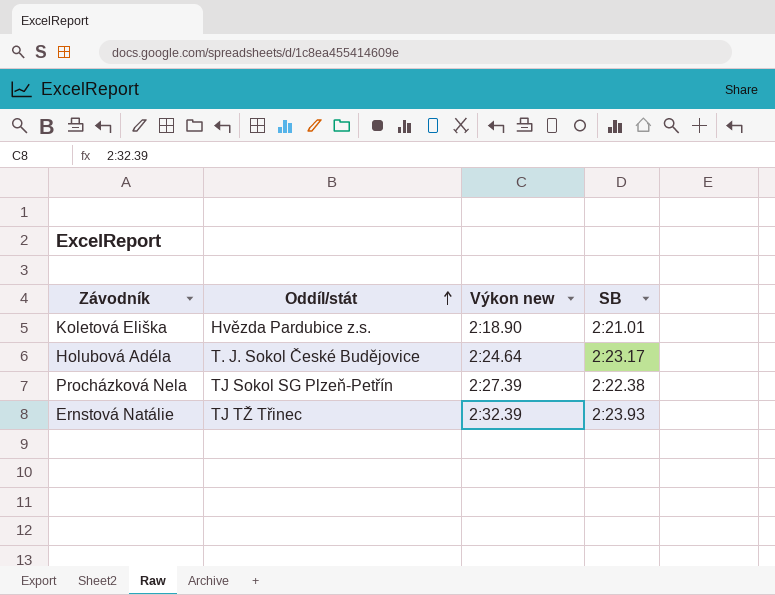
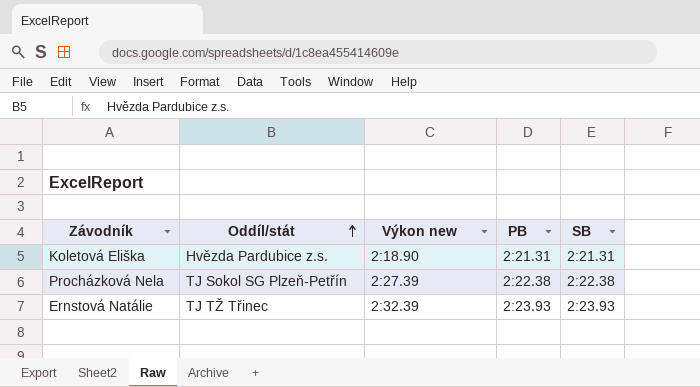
column PB | position: none -> 4
row Holubová Adéla: T. J. Sokol České Budějovice | 2:24.64 | 2:23.17 -> none
Koletová Eliška | SB: 2:21.01 -> 2:21.31

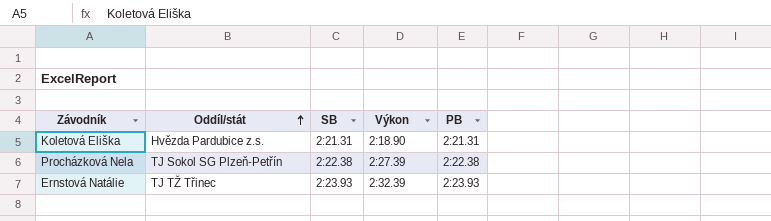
column SB | position: 5 -> 3
column name: Výkon new -> Výkon

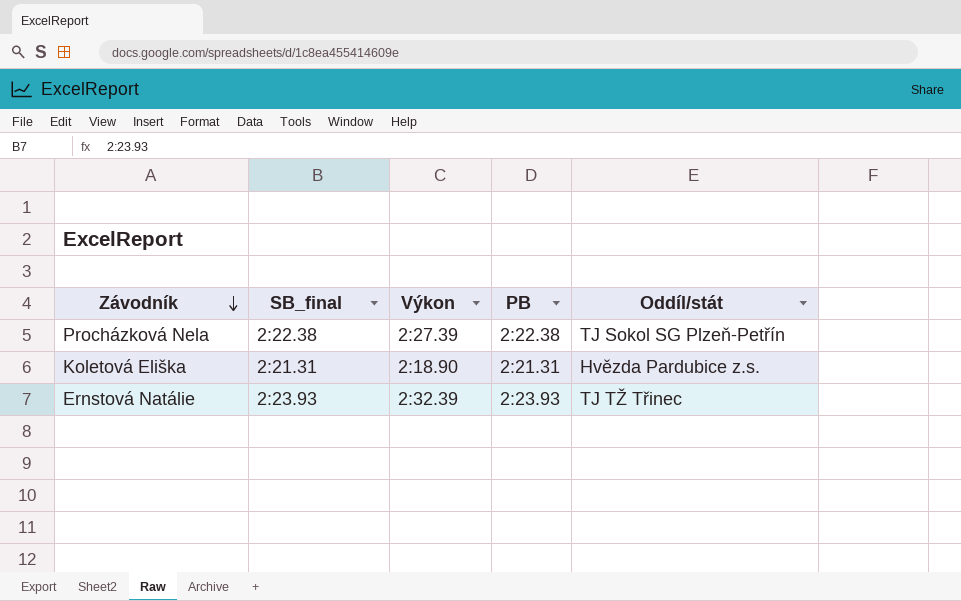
row order: Oddíl/stát ascending -> Závodník descending
column name: SB -> SB_final
column Oddíl/stát | position: 2 -> 5

